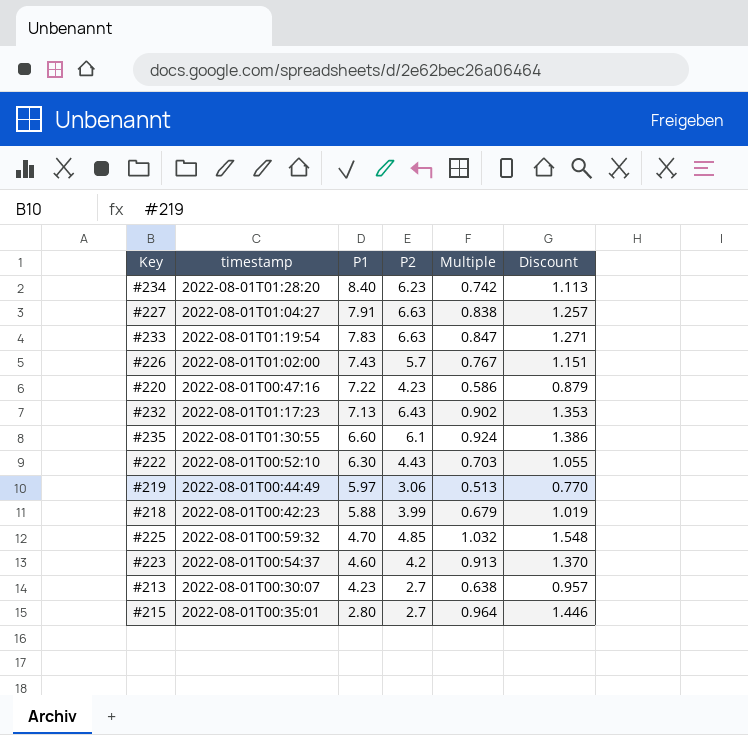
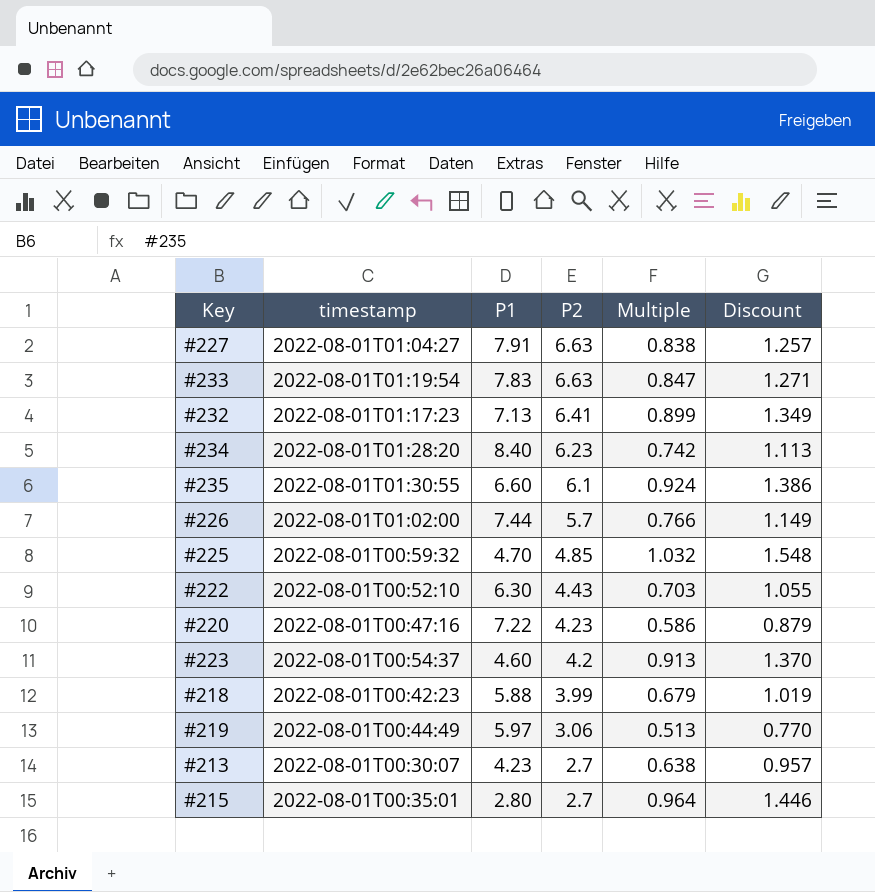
row order: P1 descending -> P2 descending
#232 | P2: 6.43 -> 6.41
#232 | Multiple: 0.902 -> 0.899
#232 | Discount: 1.353 -> 1.349
#226 | P1: 7.43 -> 7.44
#226 | Multiple: 0.767 -> 0.766
#226 | Discount: 1.151 -> 1.149

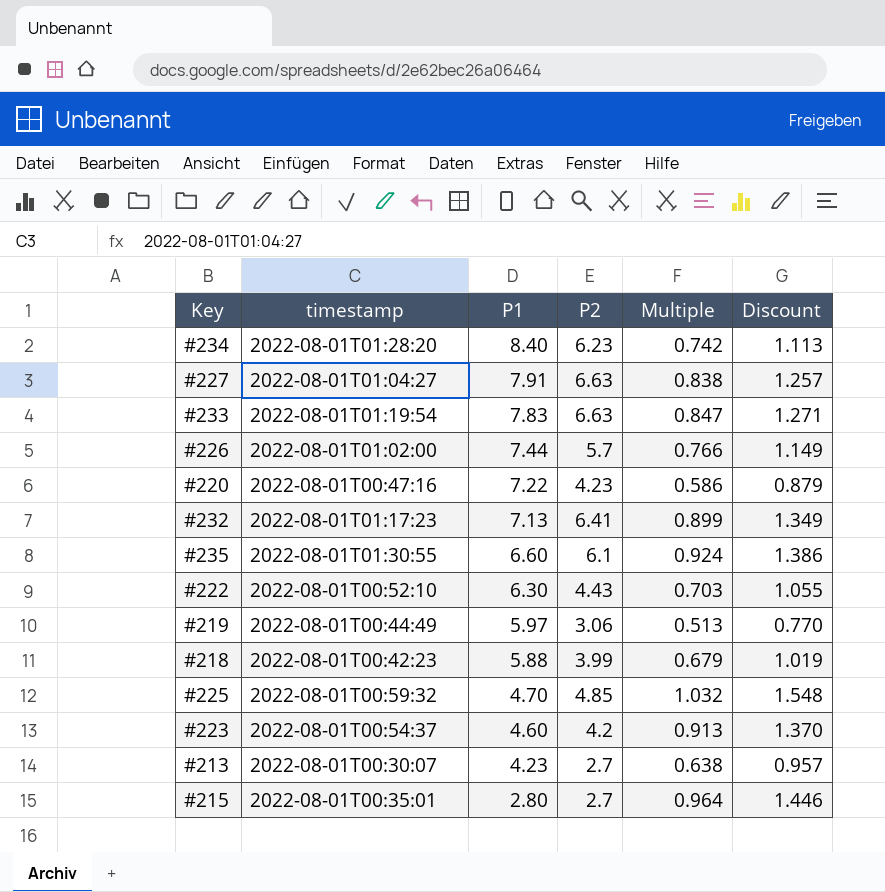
row order: P2 descending -> P1 descending

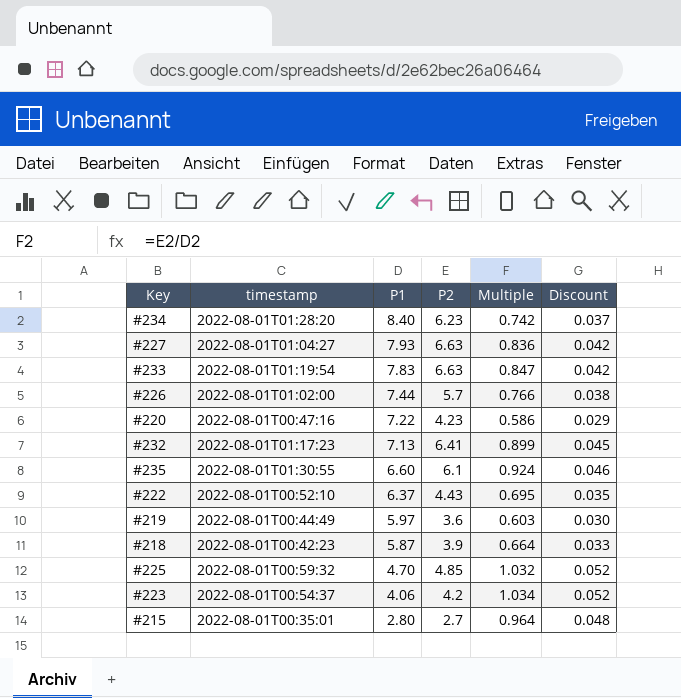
column Discount | formula: [Multiple] * 1.5 -> [Multiple] * 0.05
row #213: 2022-08-01T00:30:07 | 4.23 | 2.7 | 0.638 | 0.957 -> none
#227 | P1: 7.91 -> 7.93
#227 | Multiple: 0.838 -> 0.836
#222 | P1: 6.30 -> 6.37
#222 | Multiple: 0.703 -> 0.695
#219 | P2: 3.06 -> 3.6
#219 | Multiple: 0.513 -> 0.603
#218 | P1: 5.88 -> 5.87
#218 | P2: 3.99 -> 3.9
#218 | Multiple: 0.679 -> 0.664
#223 | P1: 4.60 -> 4.06
#223 | Multiple: 0.913 -> 1.034

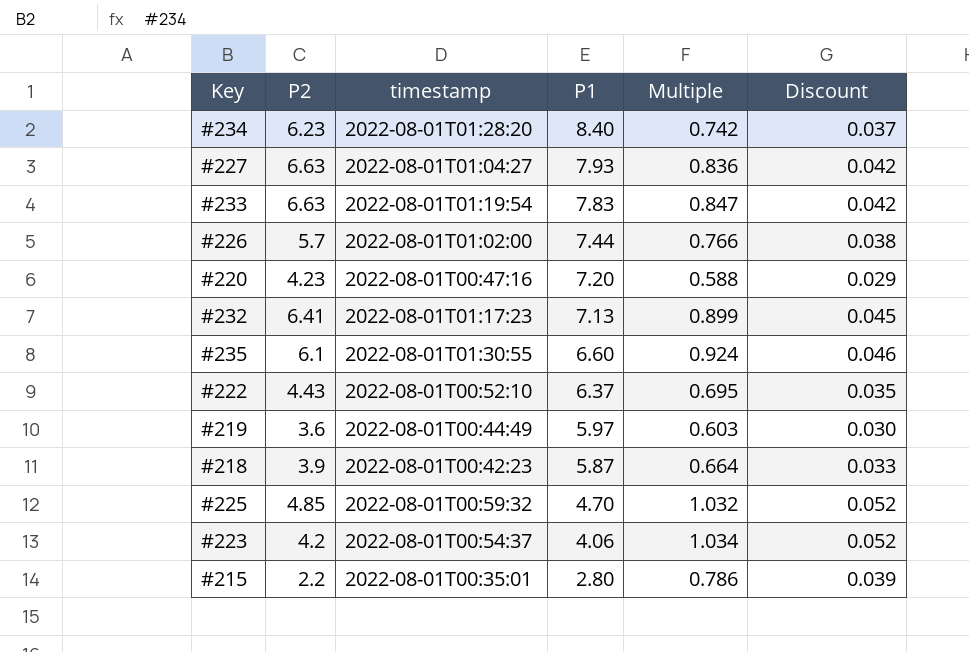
column P2 | position: 4 -> 2
#220 | P1: 7.22 -> 7.20
#220 | Multiple: 0.586 -> 0.588
#215 | P2: 2.7 -> 2.2
#215 | Multiple: 0.964 -> 0.786
#215 | Discount: 0.048 -> 0.039

